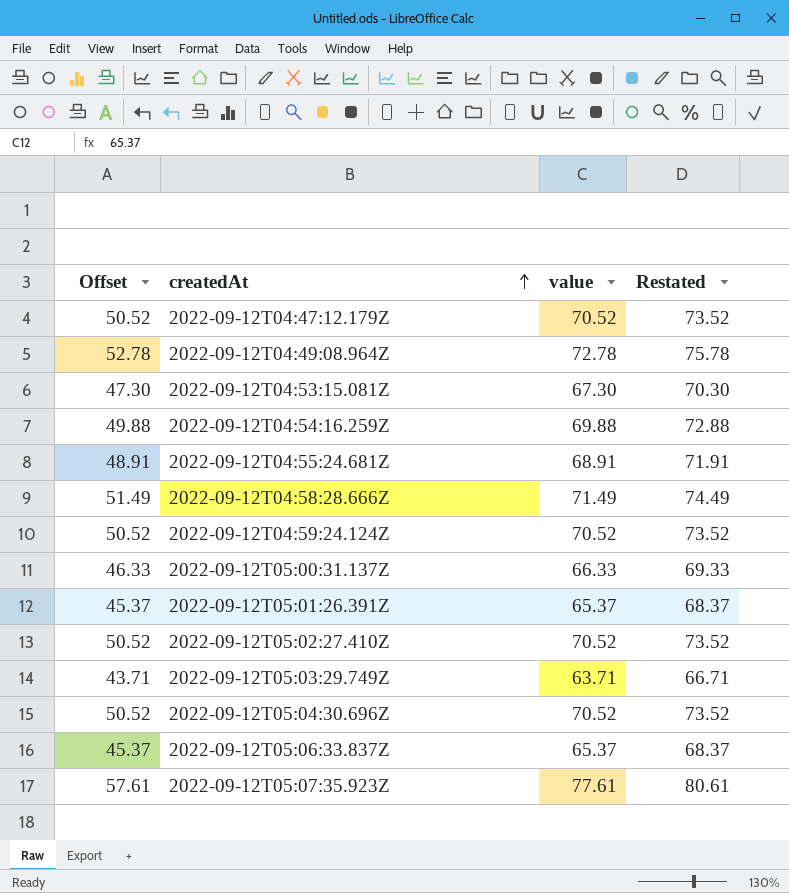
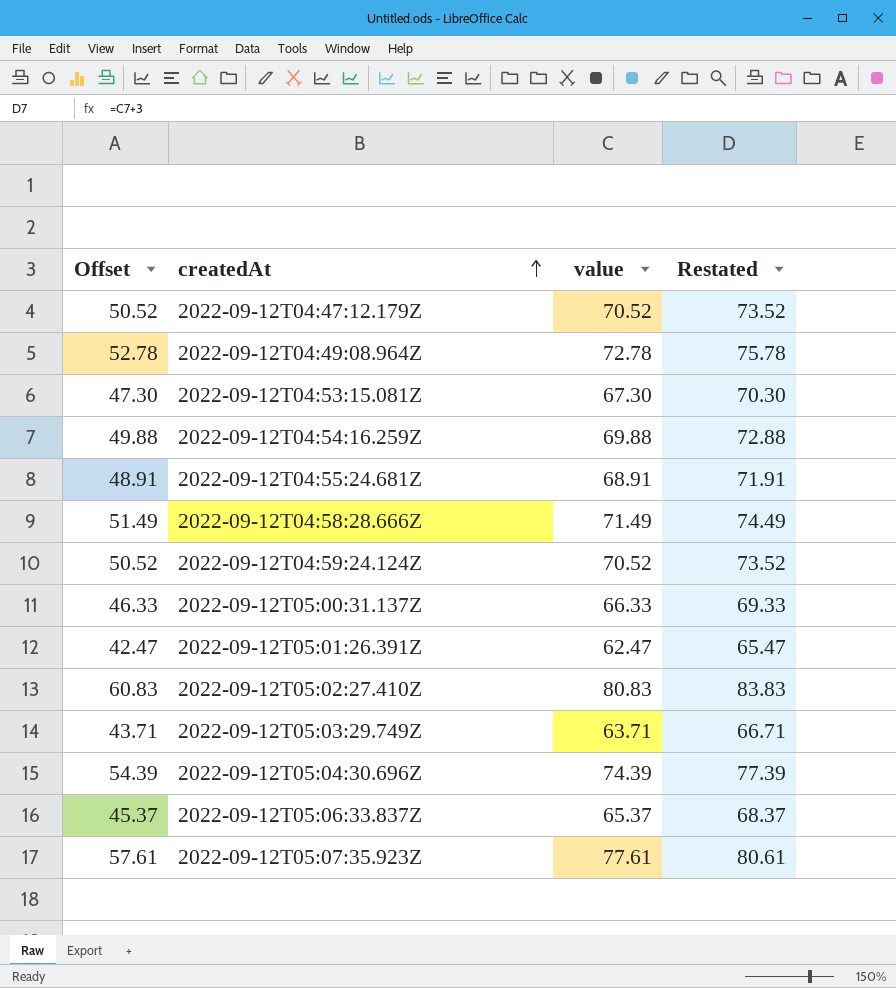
2022-09-12T05:01:26.391Z | Offset: 45.37 -> 42.47
2022-09-12T05:01:26.391Z | value: 65.37 -> 62.47
2022-09-12T05:01:26.391Z | Restated: 68.37 -> 65.47
2022-09-12T05:02:27.410Z | Offset: 50.52 -> 60.83
2022-09-12T05:02:27.410Z | value: 70.52 -> 80.83
2022-09-12T05:02:27.410Z | Restated: 73.52 -> 83.83
2022-09-12T05:04:30.696Z | Offset: 50.52 -> 54.39
2022-09-12T05:04:30.696Z | value: 70.52 -> 74.39
2022-09-12T05:04:30.696Z | Restated: 73.52 -> 77.39

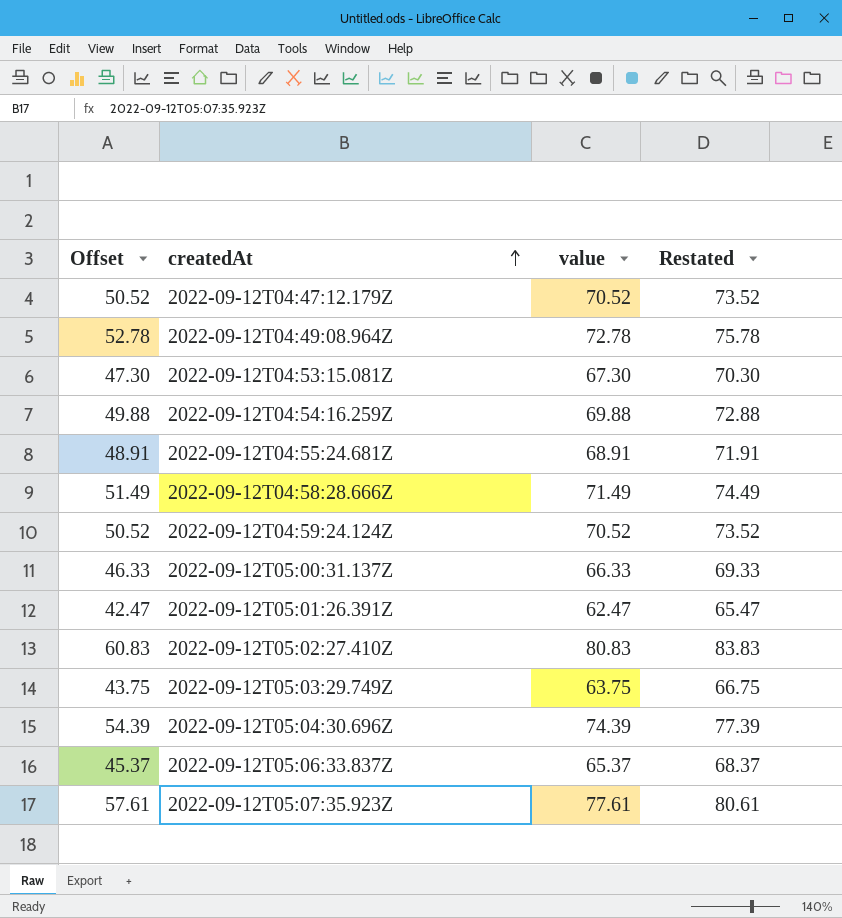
2022-09-12T05:03:29.749Z | Offset: 43.71 -> 43.75
2022-09-12T05:03:29.749Z | value: 63.71 -> 63.75
2022-09-12T05:03:29.749Z | Restated: 66.71 -> 66.75

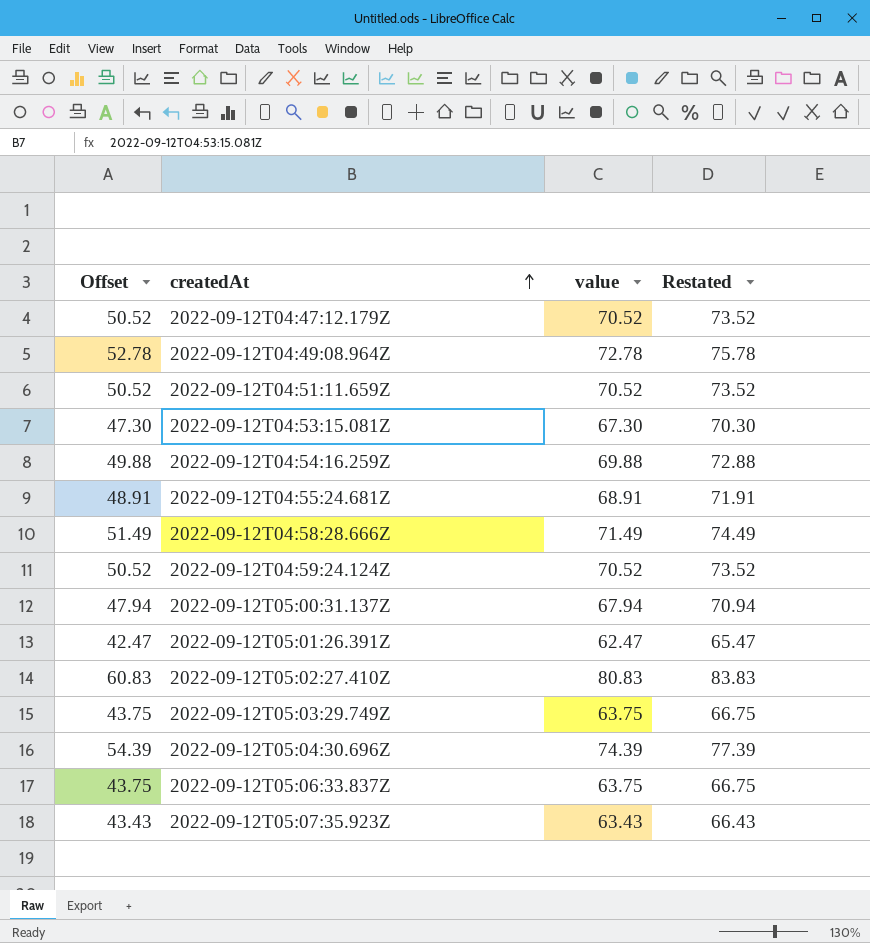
row 2022-09-12T04:51:11.659Z: none -> 50.52 | 70.52 | 73.52
2022-09-12T05:00:31.137Z | Offset: 46.33 -> 47.94
2022-09-12T05:00:31.137Z | value: 66.33 -> 67.94
2022-09-12T05:00:31.137Z | Restated: 69.33 -> 70.94
2022-09-12T05:06:33.837Z | Offset: 45.37 -> 43.75
2022-09-12T05:06:33.837Z | value: 65.37 -> 63.75
2022-09-12T05:06:33.837Z | Restated: 68.37 -> 66.75
2022-09-12T05:07:35.923Z | Offset: 57.61 -> 43.43
2022-09-12T05:07:35.923Z | value: 77.61 -> 63.43
2022-09-12T05:07:35.923Z | Restated: 80.61 -> 66.43

